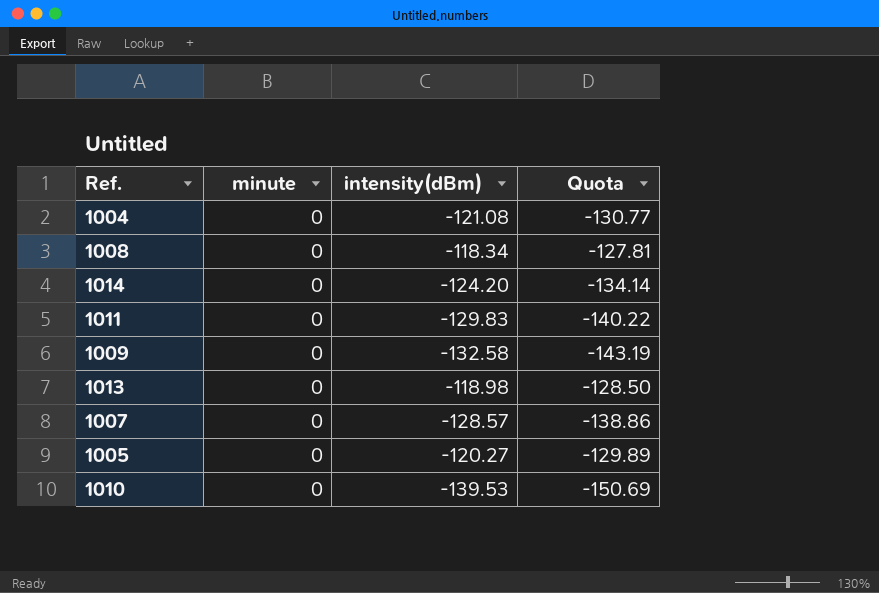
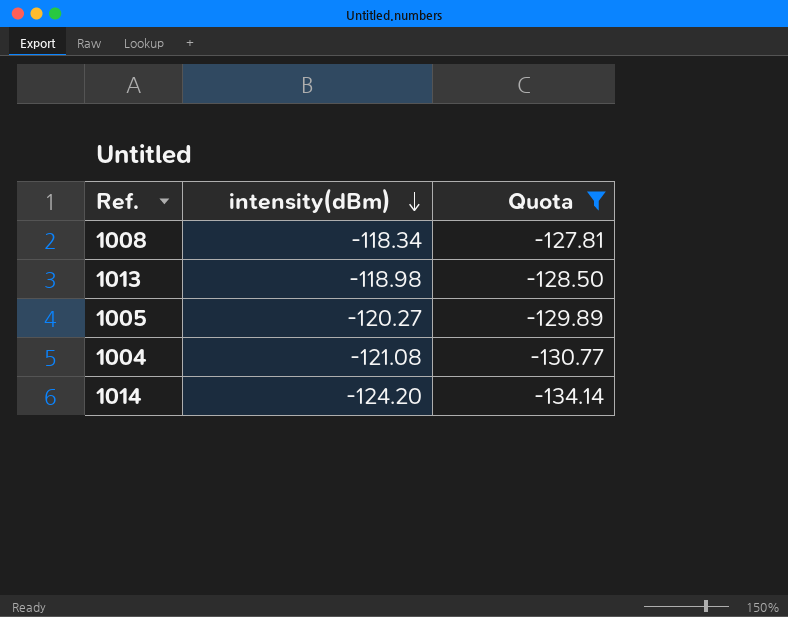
filter: none -> Quota >= -134.14
row order: none -> intensity(dBm) descending
column minute | position: 2 -> none

